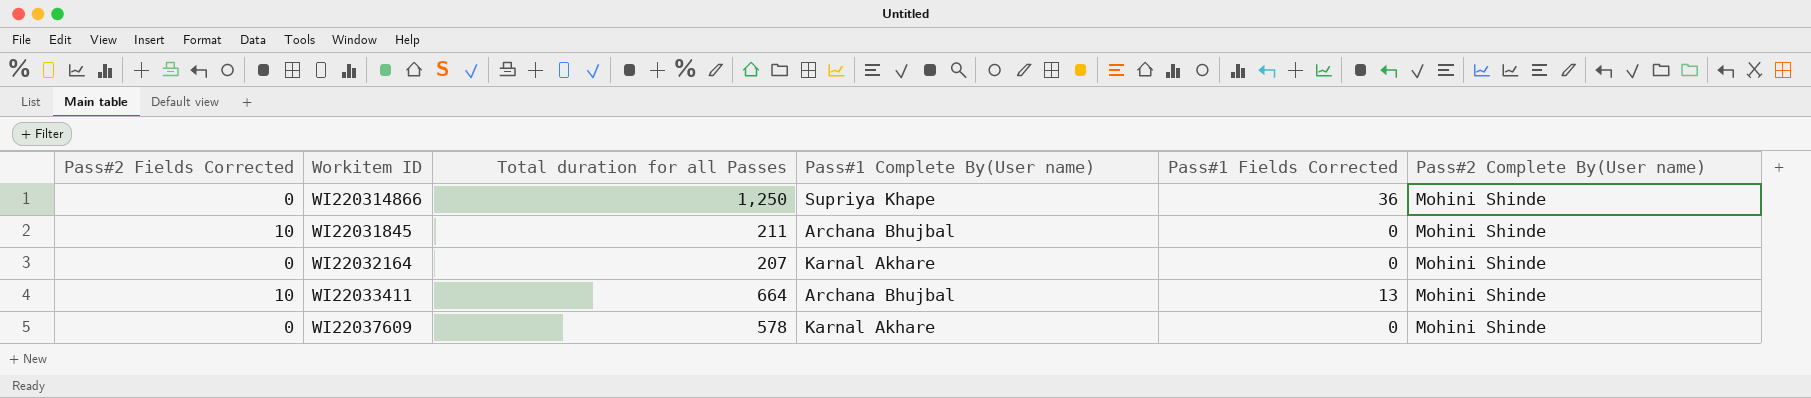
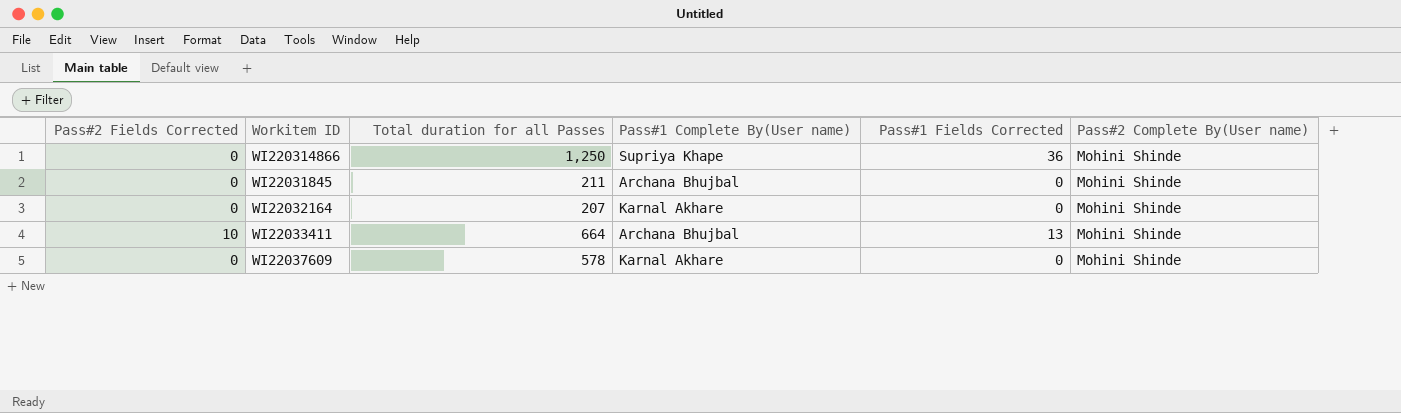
WI22031845 | Pass#2 Fields Corrected: 10 -> 0

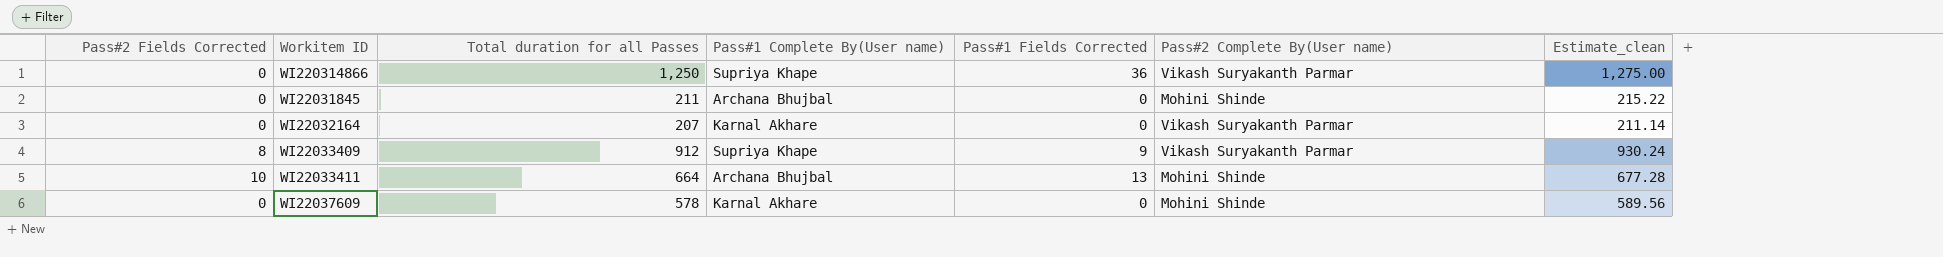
column Estimate_clean | formula: none -> [Total duration for all Passes] * 1.02
WI220314866 | Pass#2 Complete By(User name): Mohini Shinde -> Vikash Suryakanth Parmar
WI22032164 | Pass#2 Complete By(User name): Mohini Shinde -> Vikash Suryakanth Parmar
row WI22033409: none -> 8 | 912 | Supriya Khape | 9 | Vikash Suryakanth Parmar | 930.24

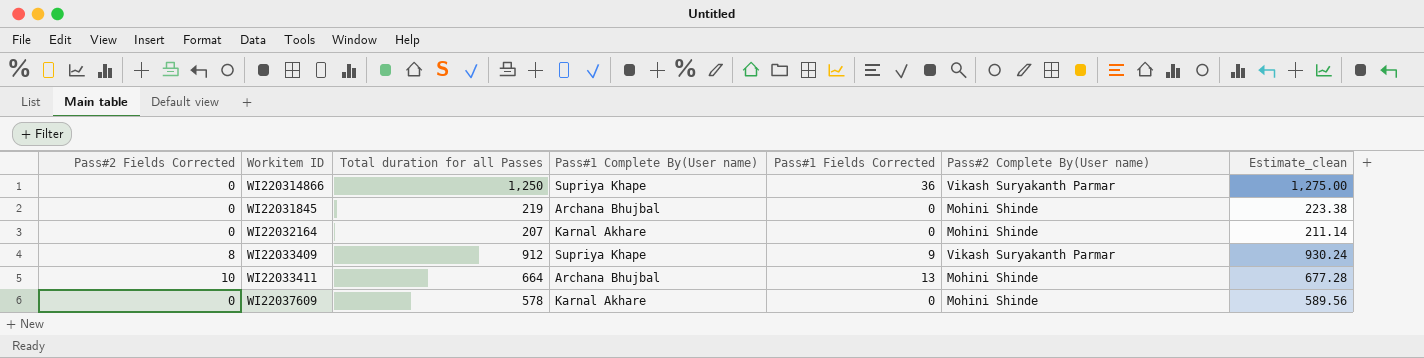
WI22031845 | Total duration for all Passes: 211 -> 219
WI22031845 | Estimate_clean: 215.22 -> 223.38
WI22032164 | Pass#2 Complete By(User name): Vikash Suryakanth Parmar -> Mohini Shinde

